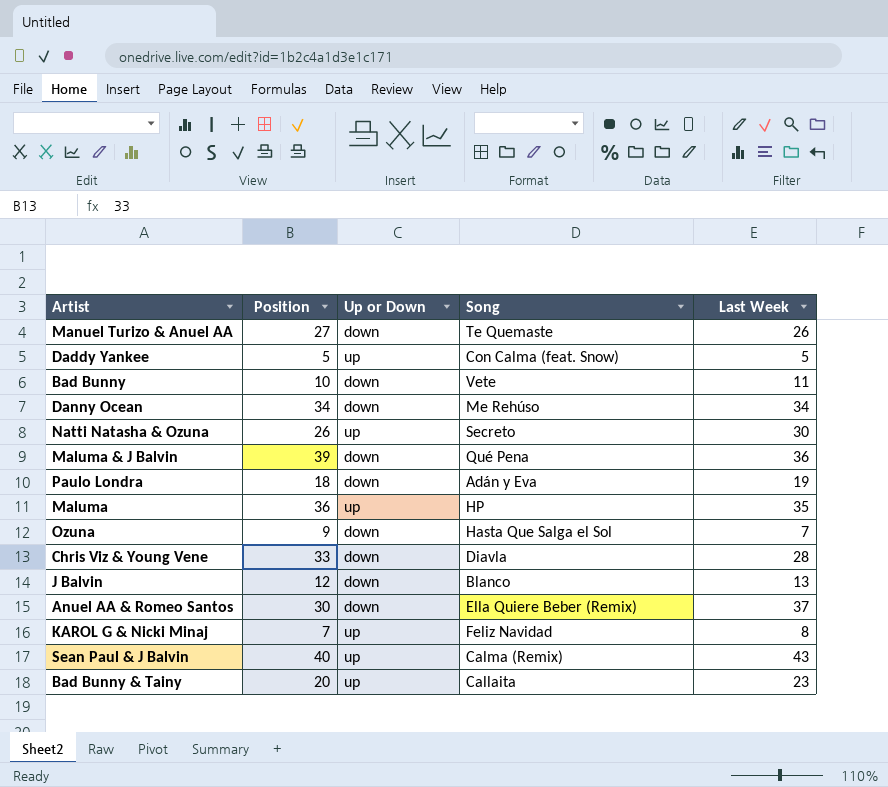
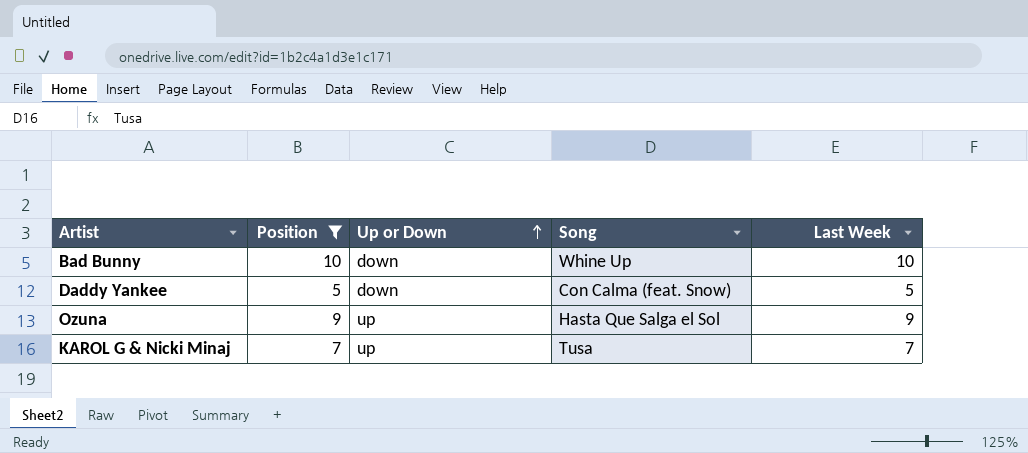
filter: none -> Position <= 10
row order: none -> Up or Down ascending
Bad Bunny | Song: Vete -> Whine Up
Bad Bunny | Last Week: 11 -> 10
Daddy Yankee | Up or Down: up -> down
Ozuna | Up or Down: down -> up
Ozuna | Last Week: 7 -> 9
KAROL G & Nicki Minaj | Song: Feliz Navidad -> Tusa
KAROL G & Nicki Minaj | Last Week: 8 -> 7

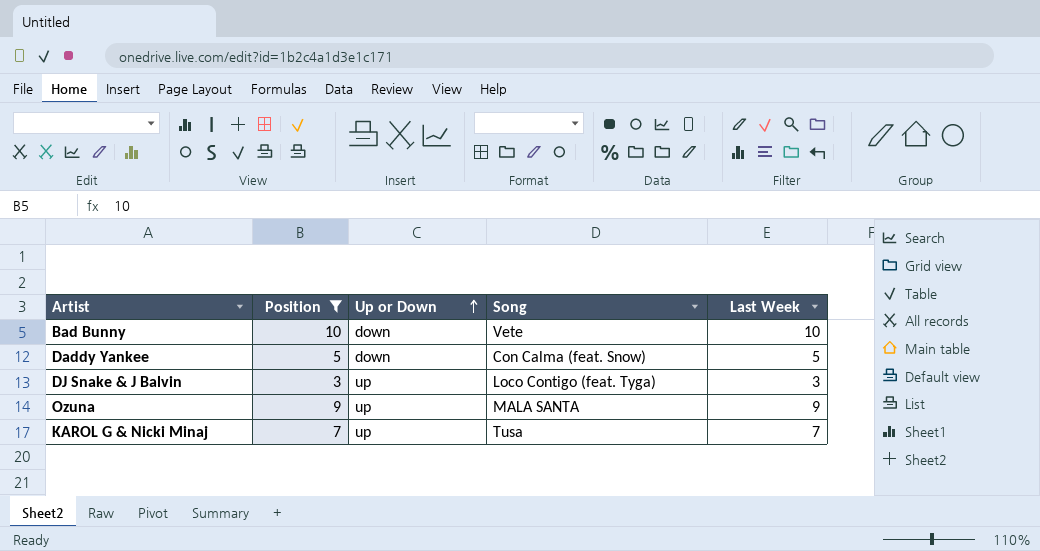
Bad Bunny | Song: Whine Up -> Vete
row DJ Snake & J Balvin: none -> 3 | up | Loco Contigo (feat. Tyga) | 3
Ozuna | Song: Hasta Que Salga el Sol -> MALA SANTA

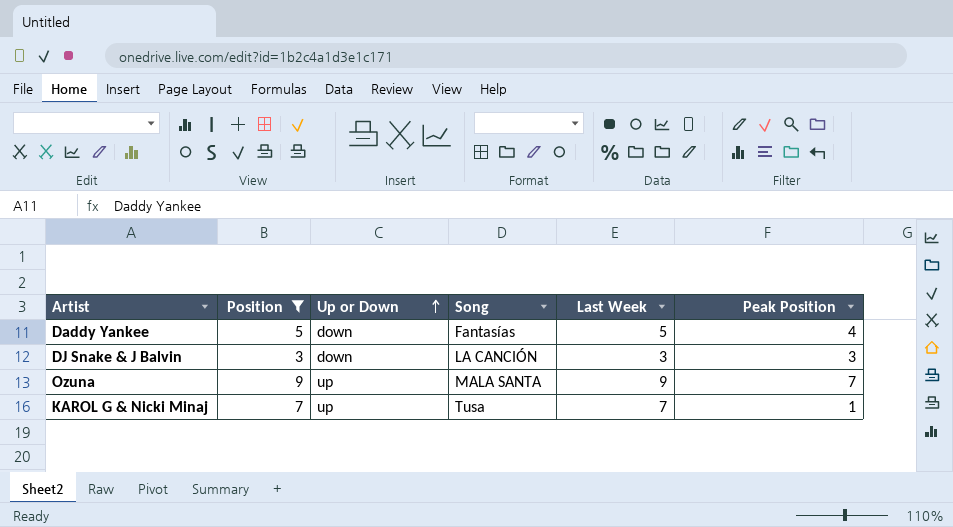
column Peak Position | position: none -> 6
row Bad Bunny: 10 | down | Vete | 10 -> none
Daddy Yankee | Song: Con Calma (feat. Snow) -> Fantasías
DJ Snake & J Balvin | Up or Down: up -> down
DJ Snake & J Balvin | Song: Loco Contigo (feat. Tyga) -> LA CANCIÓN

